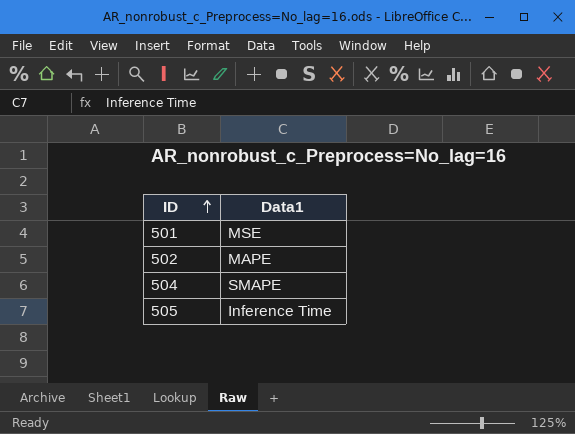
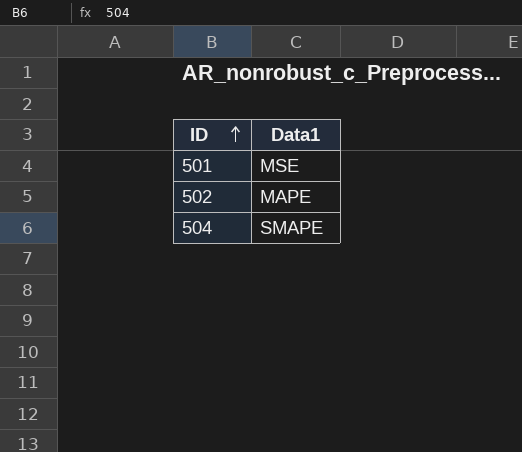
row 505: Inference Time -> none

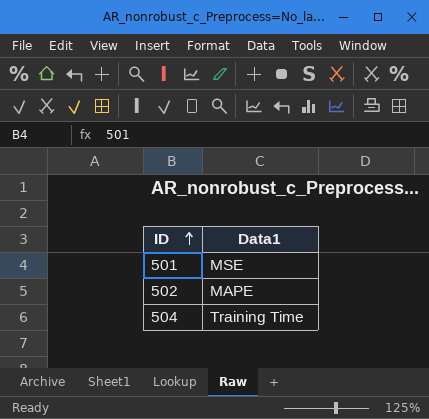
504 | Data1: SMAPE -> Training Time

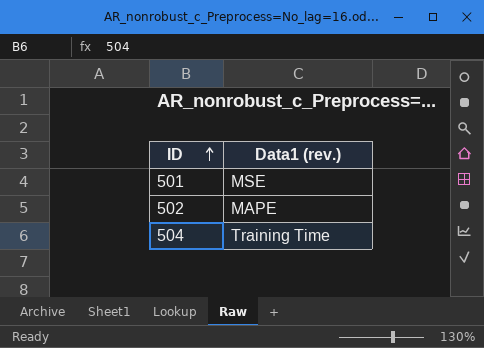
column name: Data1 -> Data1 (rev.)

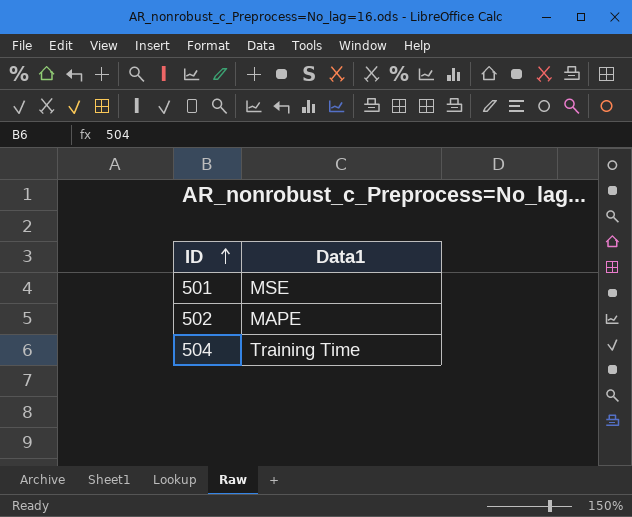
column name: Data1 (rev.) -> Data1

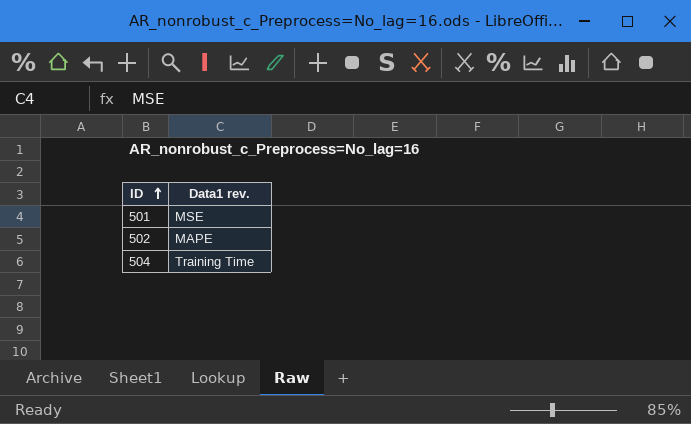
column name: Data1 -> Data1 rev.

